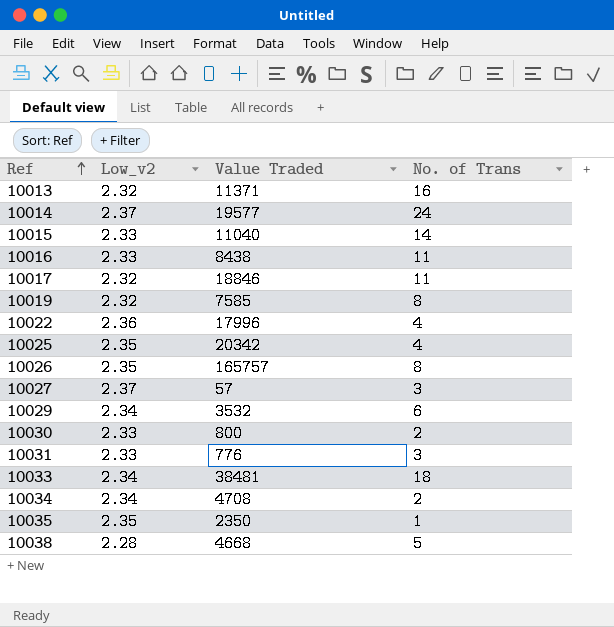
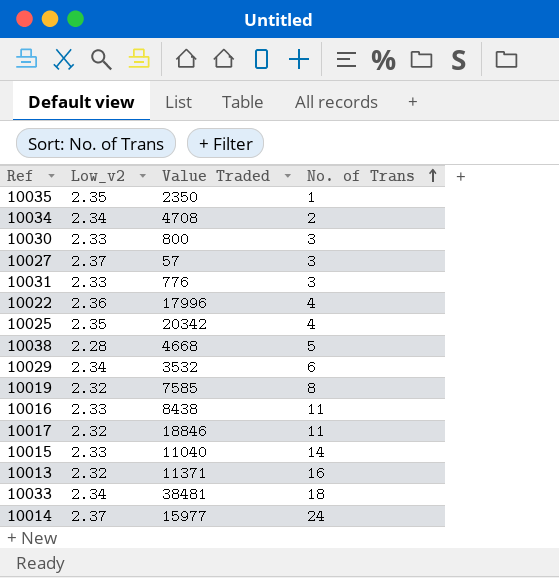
row order: Ref ascending -> No. of Trans ascending
row 10026: 2.35 | 165757 | 8 -> none
10030 | No. of Trans: 2 -> 3
10014 | Value Traded: 19577 -> 15977

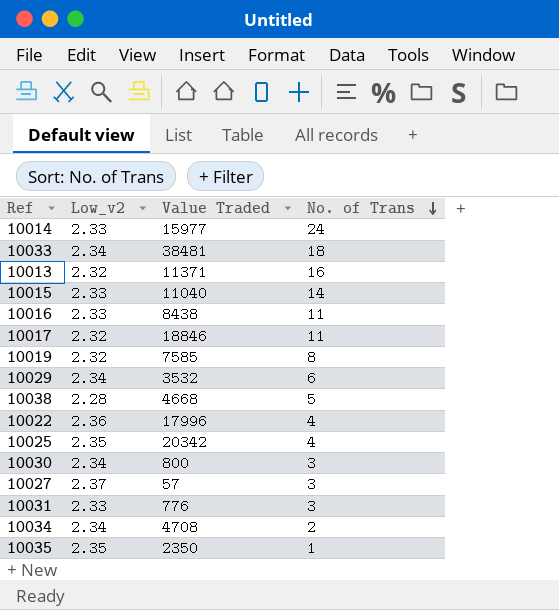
row order: No. of Trans ascending -> No. of Trans descending
10014 | Low_v2: 2.37 -> 2.33
10030 | Low_v2: 2.33 -> 2.34

